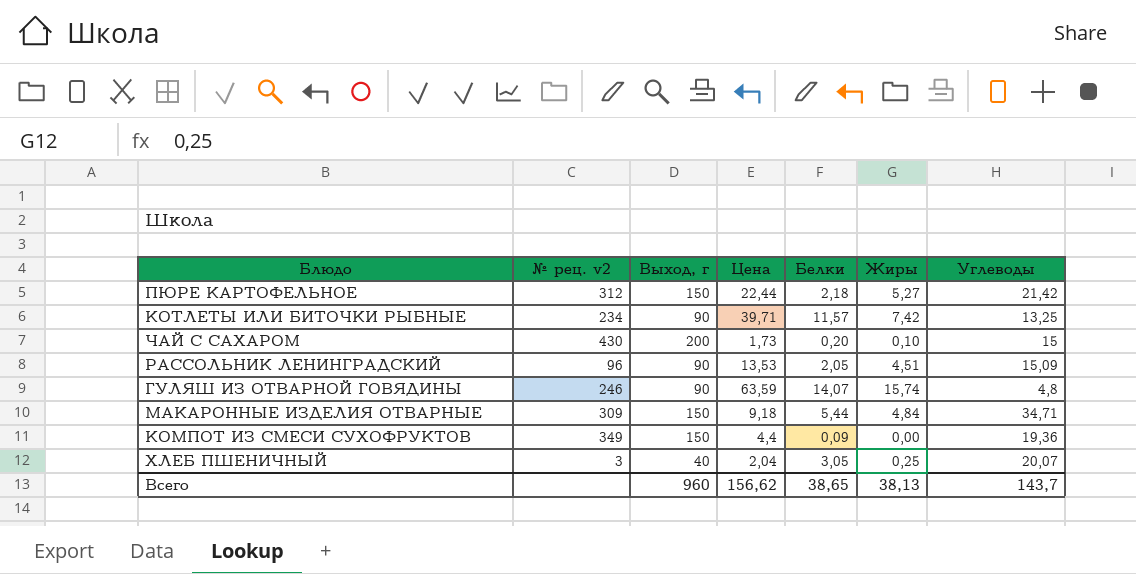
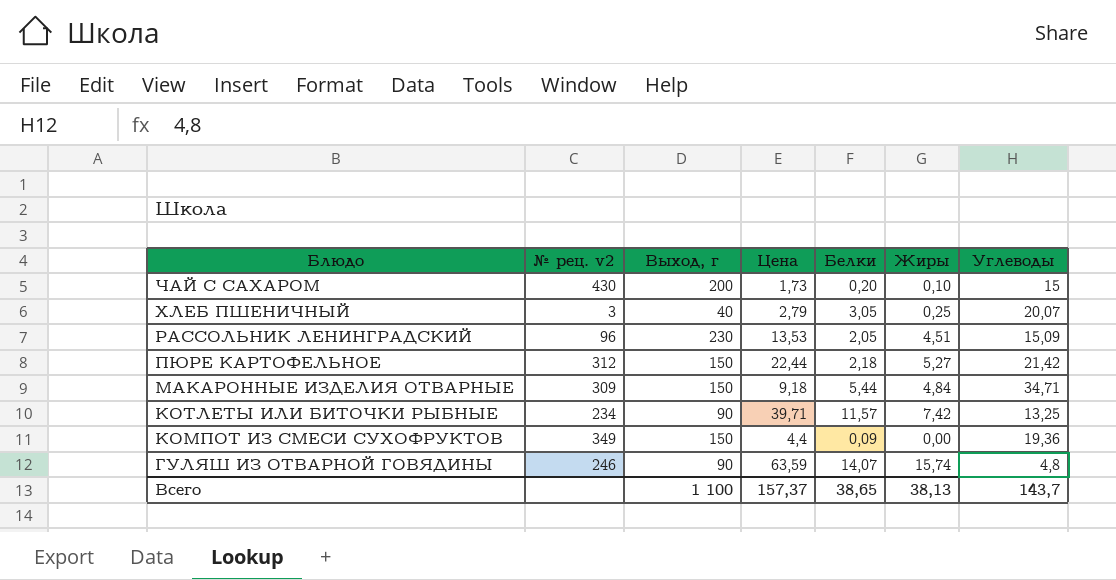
row order: none -> Блюдо descending
ХЛЕБ ПШЕНИЧНЫЙ | Цена: 2,04 -> 2,79
РАССОЛЬНИК ЛЕНИНГРАДСКИЙ | Выход, г: 90 -> 230
Всего | Выход, г: 960 -> 1 100
Всего | Цена: 156,62 -> 157,37

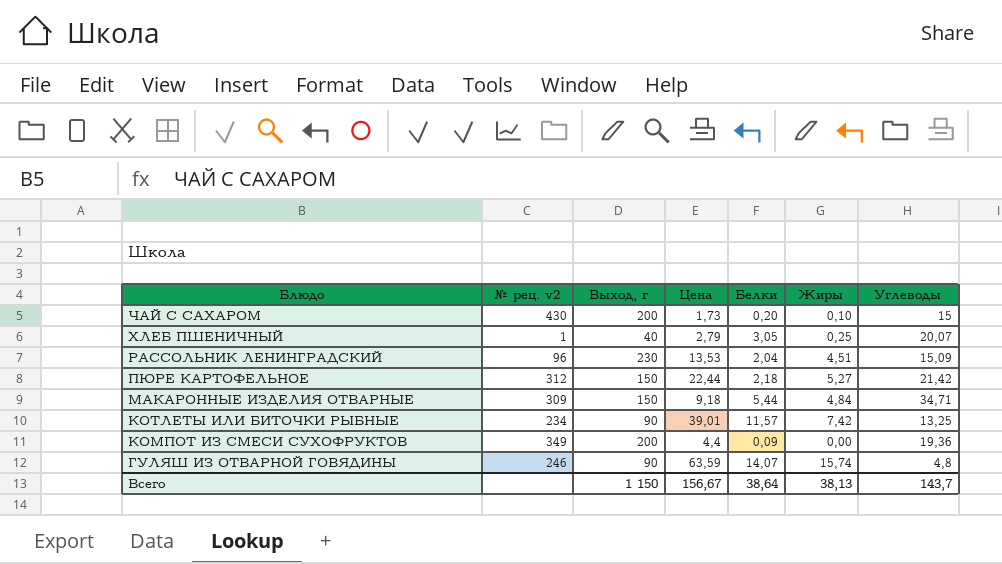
ХЛЕБ ПШЕНИЧНЫЙ | № рец. v2: 3 -> 1
РАССОЛЬНИК ЛЕНИНГРАДСКИЙ | Белки: 2,05 -> 2,04
КОТЛЕТЫ ИЛИ БИТОЧКИ РЫБНЫЕ | Цена: 39,71 -> 39,01
КОМПОТ ИЗ СМЕСИ СУХОФРУКТОВ | Выход, г: 150 -> 200
Всего | Выход, г: 1 100 -> 1 150
Всего | Цена: 157,37 -> 156,67
Всего | Белки: 38,65 -> 38,64

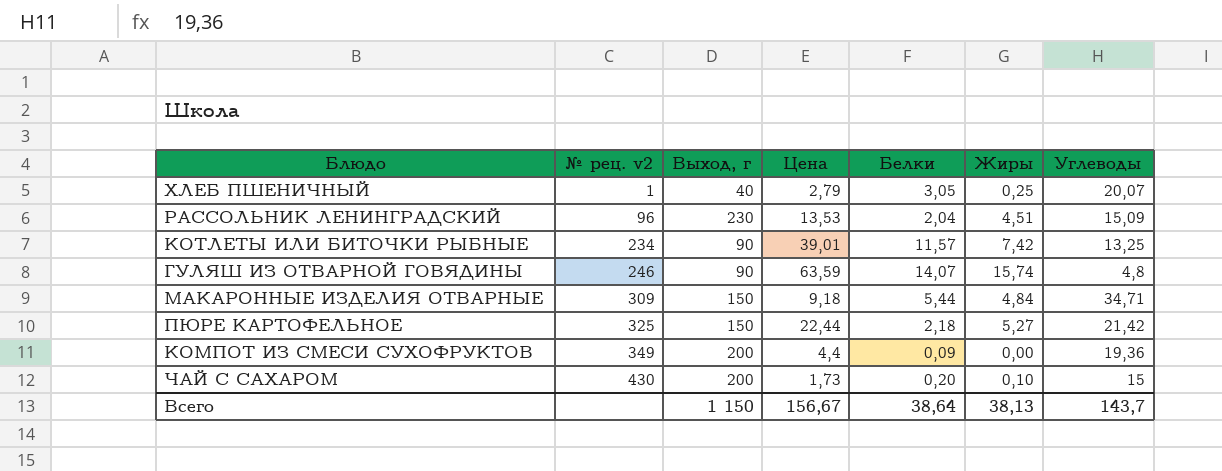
row order: Блюдо descending -> № рец. v2 ascending
ПЮРЕ КАРТОФЕЛЬНОЕ | № рец. v2: 312 -> 325

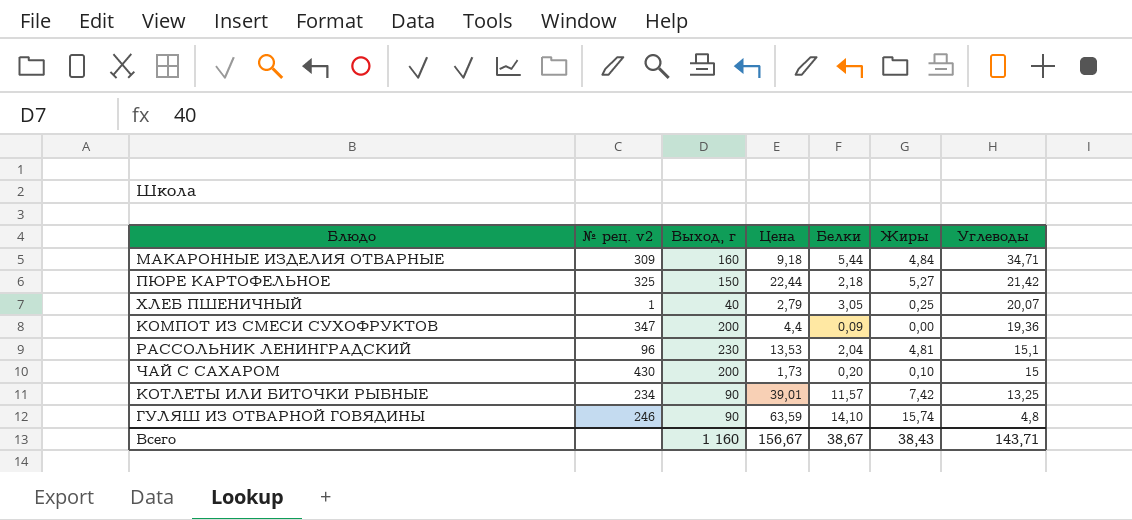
row order: № рец. v2 ascending -> Углеводы descending
МАКАРОННЫЕ ИЗДЕЛИЯ ОТВАРНЫЕ | Выход, г: 150 -> 160
КОМПОТ ИЗ СМЕСИ СУХОФРУКТОВ | № рец. v2: 349 -> 347
РАССОЛЬНИК ЛЕНИНГРАДСКИЙ | Жиры: 4,51 -> 4,81
РАССОЛЬНИК ЛЕНИНГРАДСКИЙ | Углеводы: 15,09 -> 15,1
ГУЛЯШ ИЗ ОТВАРНОЙ ГОВЯДИНЫ | Белки: 14,07 -> 14,10
Всего | Выход, г: 1 150 -> 1 160
Всего | Белки: 38,64 -> 38,67
Всего | Жиры: 38,13 -> 38,43
Всего | Углеводы: 143,7 -> 143,71

